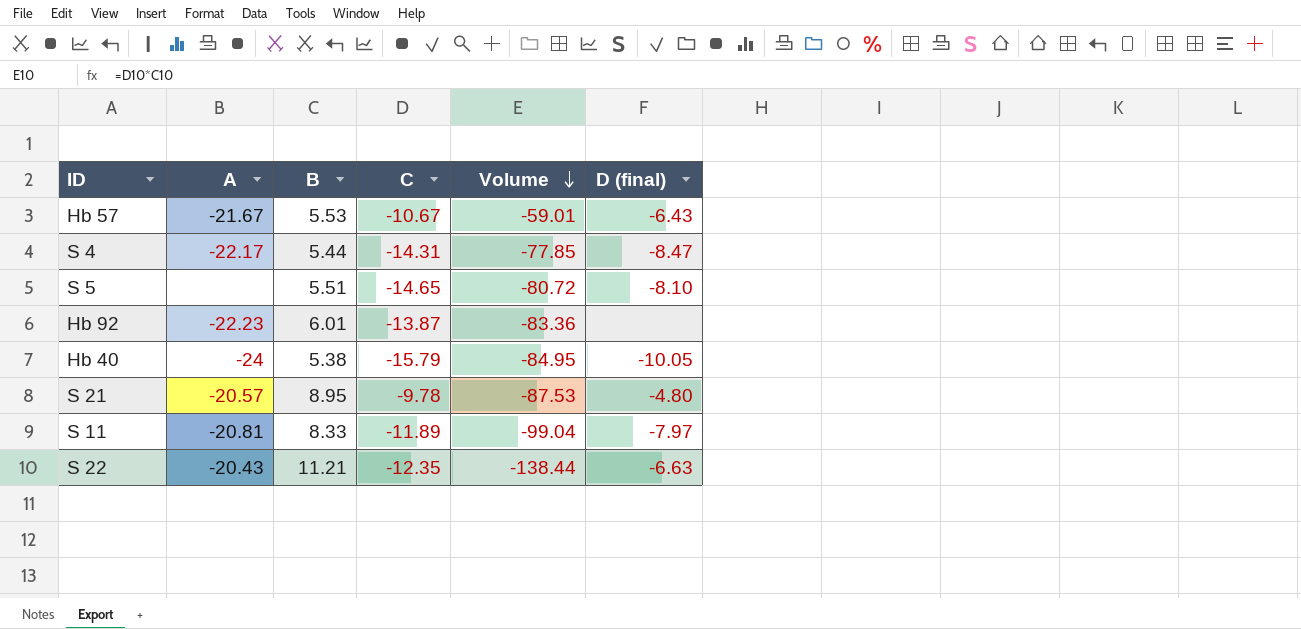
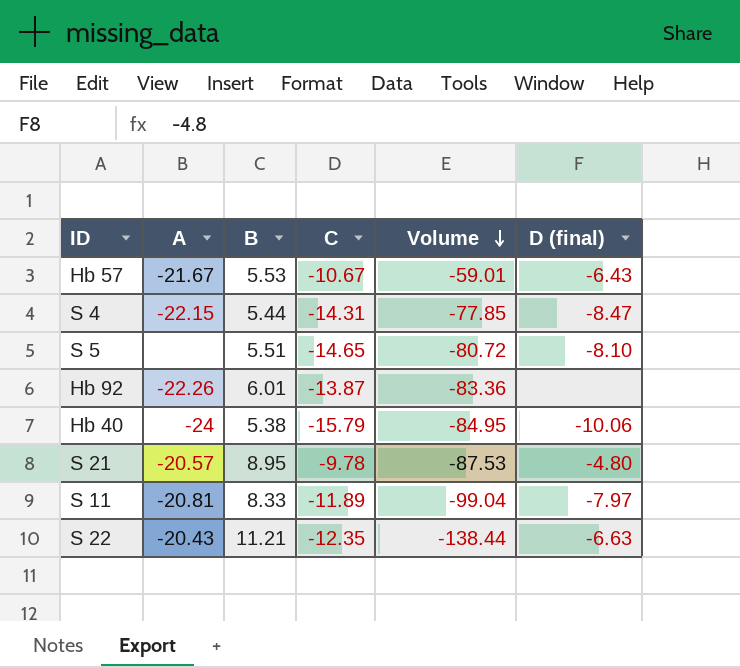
S 4 | A: -22.17 -> -22.15
Hb 92 | A: -22.23 -> -22.26
Hb 40 | D (final): -10.05 -> -10.06

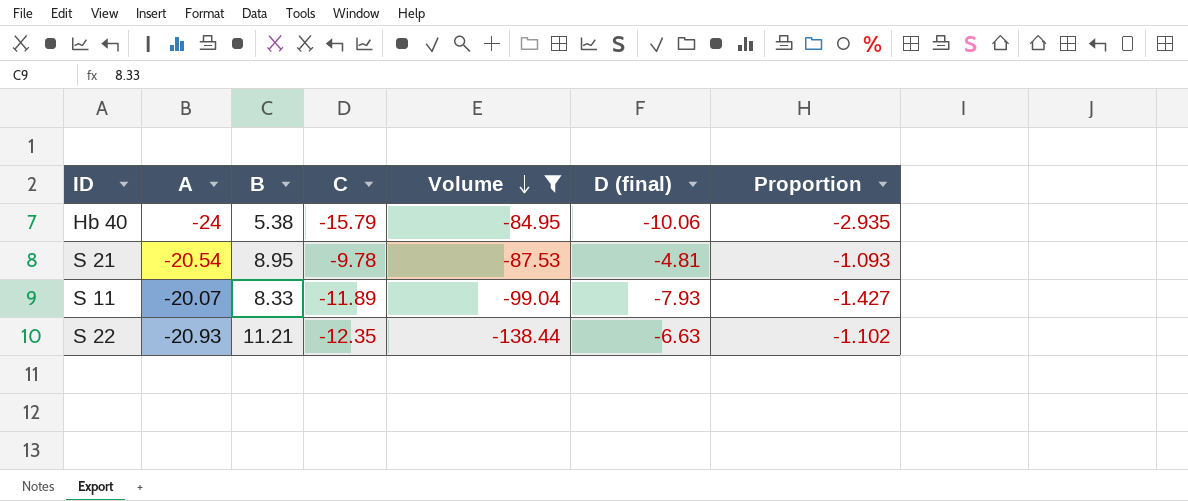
filter: none -> Volume <= -84.95
column Proportion | formula: none -> [C] / [B]
S 21 | A: -20.57 -> -20.54
S 21 | D (final): -4.80 -> -4.81
S 11 | A: -20.81 -> -20.07
S 11 | D (final): -7.97 -> -7.93
S 22 | A: -20.43 -> -20.93

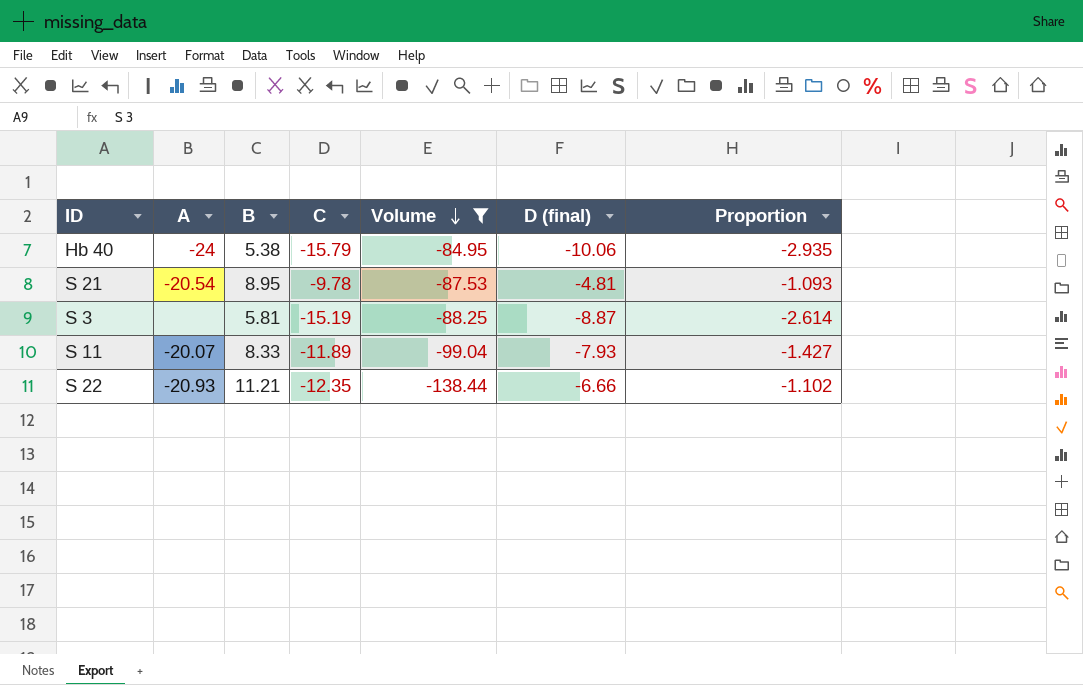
row S 3: none -> none | 5.81 | -15.19 | -88.25 | -8.87 | -2.614
S 22 | D (final): -6.63 -> -6.66

